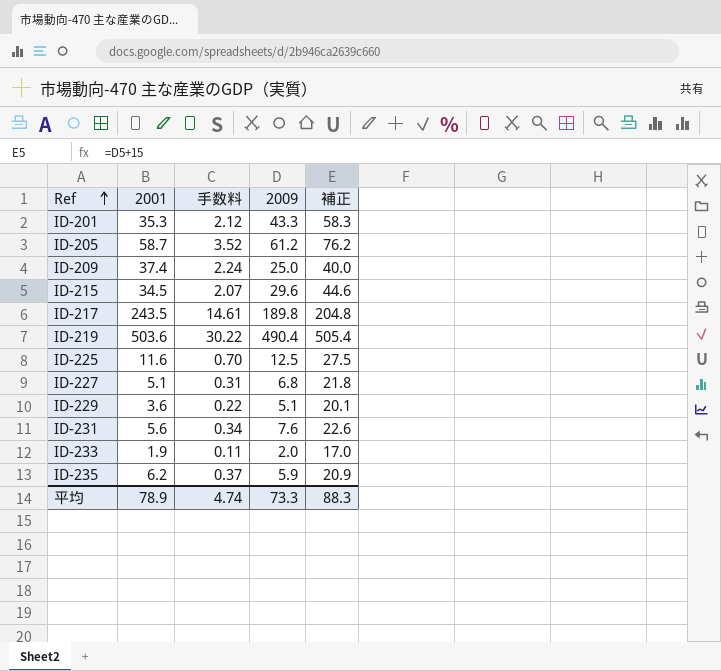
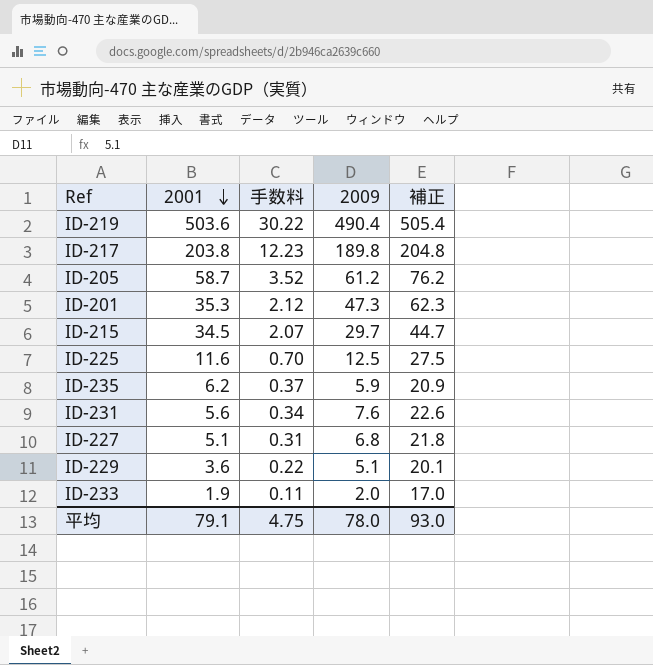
row order: Ref ascending -> 2001 descending
row ID-209: 37.4 | 2.24 | 25.0 | 40.0 -> none
ID-217 | 2001: 243.5 -> 203.8
ID-217 | 手数料: 14.61 -> 12.23
ID-201 | 2009: 43.3 -> 47.3
ID-201 | 補正: 58.3 -> 62.3
ID-215 | 2009: 29.6 -> 29.7
ID-215 | 補正: 44.6 -> 44.7
平均 | 2001: 78.9 -> 79.1
平均 | 手数料: 4.74 -> 4.75
平均 | 2009: 73.3 -> 78.0
平均 | 補正: 88.3 -> 93.0

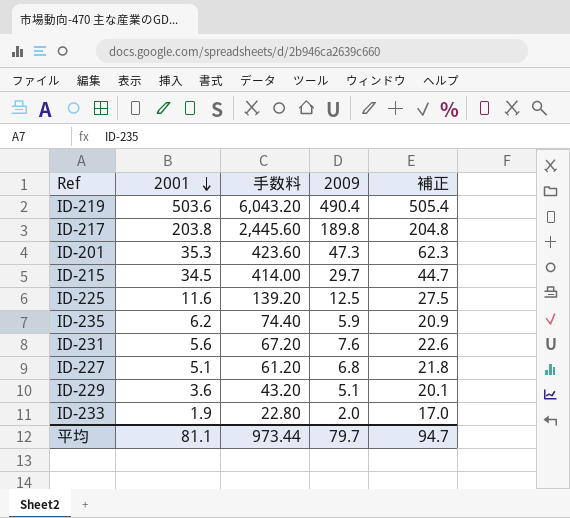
column 手数料 | formula: [2001] * 0.06 -> [2001] * 12
row ID-205: 58.7 | 3.52 | 61.2 | 76.2 -> none
平均 | 2001: 79.1 -> 81.1
平均 | 手数料: 4.75 -> 973.44
平均 | 2009: 78.0 -> 79.7
平均 | 補正: 93.0 -> 94.7

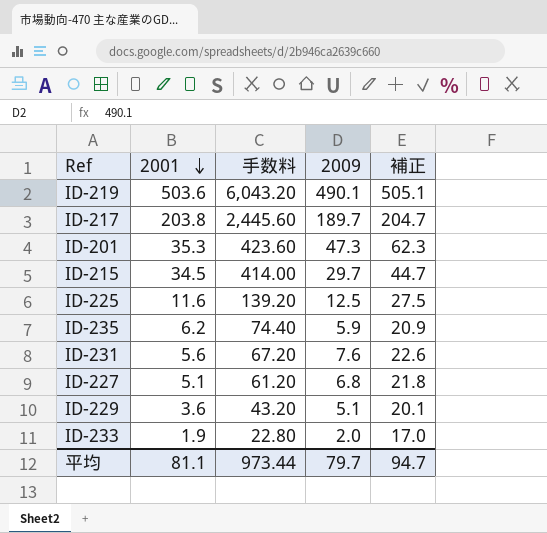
ID-219 | 2009: 490.4 -> 490.1
ID-219 | 補正: 505.4 -> 505.1
ID-217 | 2009: 189.8 -> 189.7
ID-217 | 補正: 204.8 -> 204.7

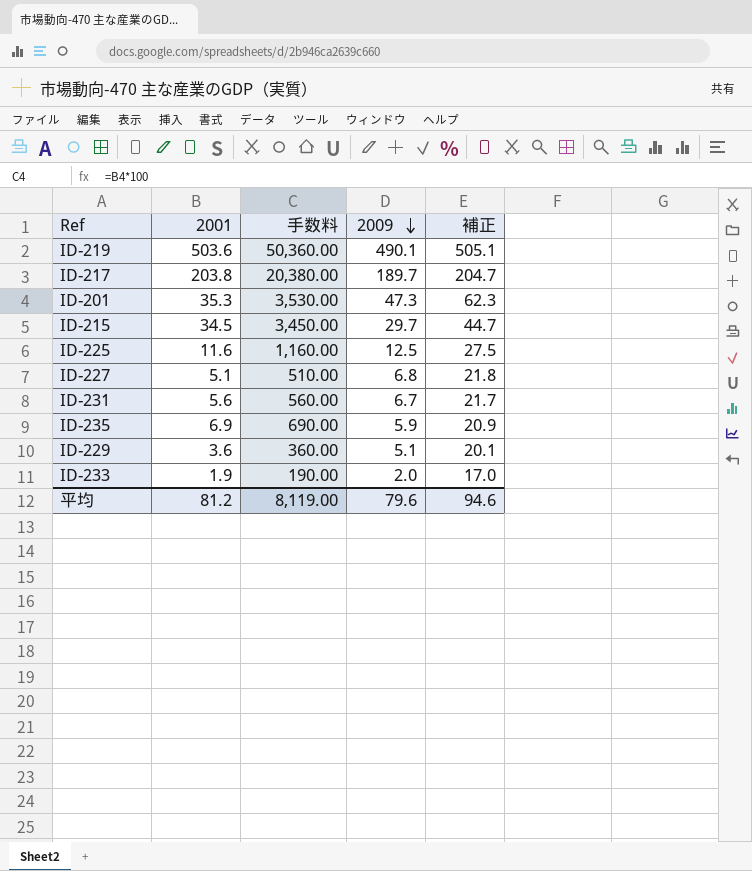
row order: 2001 descending -> 2009 descending
column 手数料 | formula: [2001] * 12 -> [2001] * 100
ID-231 | 2009: 7.6 -> 6.7
ID-231 | 補正: 22.6 -> 21.7
ID-235 | 2001: 6.2 -> 6.9
平均 | 2001: 81.1 -> 81.2
平均 | 手数料: 973.44 -> 8,119.00
平均 | 2009: 79.7 -> 79.6
平均 | 補正: 94.7 -> 94.6

